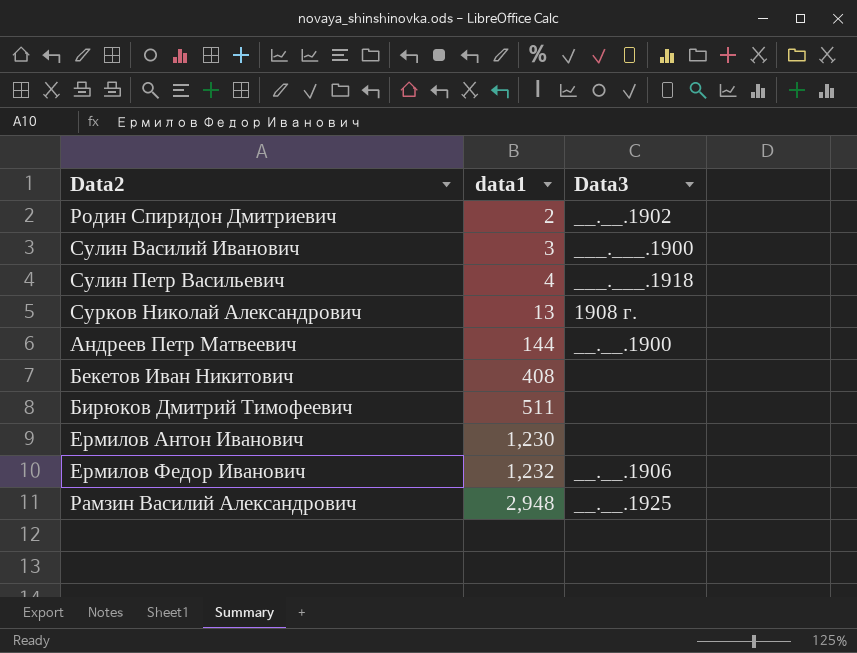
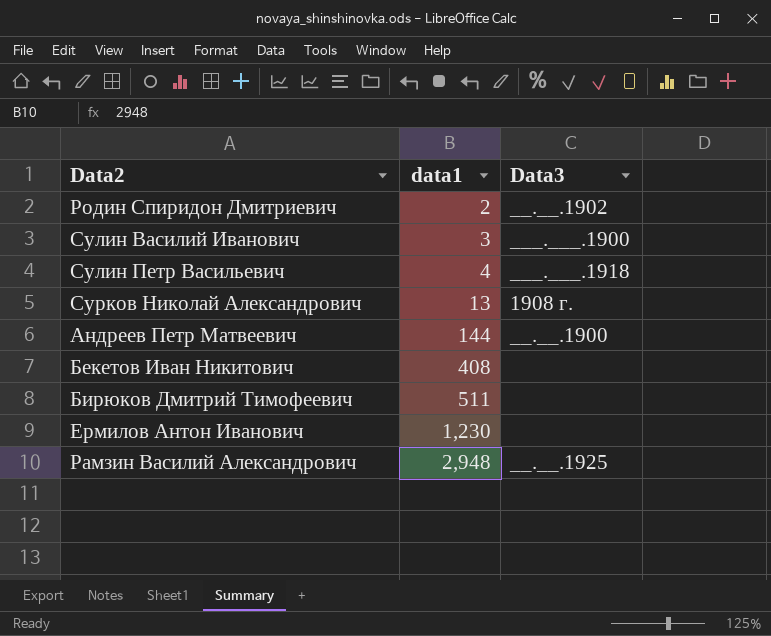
row Ермилов Федор Иванович: 1,232 | __.__.1906 -> none

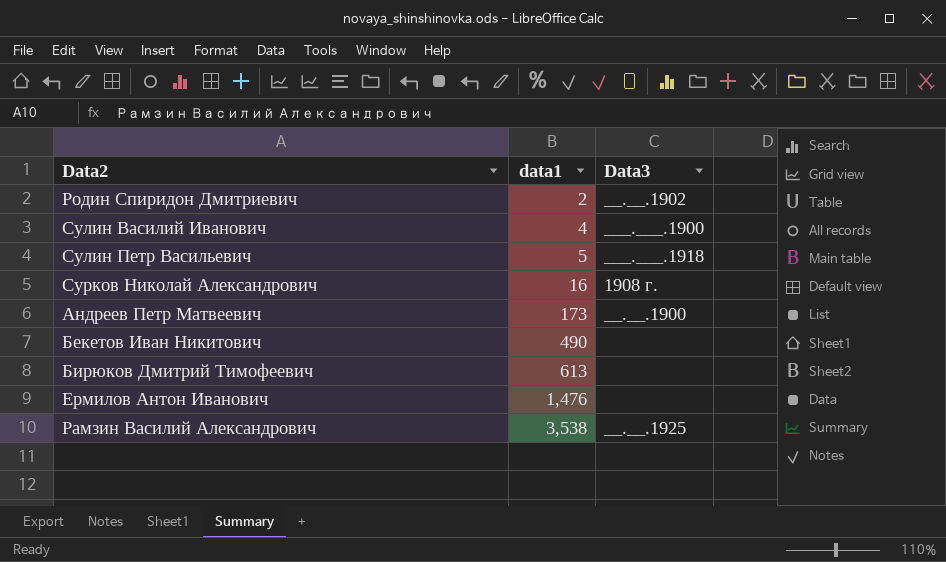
Сулин Василий Иванович | data1: 3 -> 4
Сулин Петр Васильевич | data1: 4 -> 5
Сурков Николай Александрович | data1: 13 -> 16
Андреев Петр Матвеевич | data1: 144 -> 173
Бекетов Иван Никитович | data1: 408 -> 490
Бирюков Дмитрий Тимофеевич | data1: 511 -> 613
Ермилов Антон Иванович | data1: 1,230 -> 1,476
Рамзин Василий Александрович | data1: 2,948 -> 3,538

